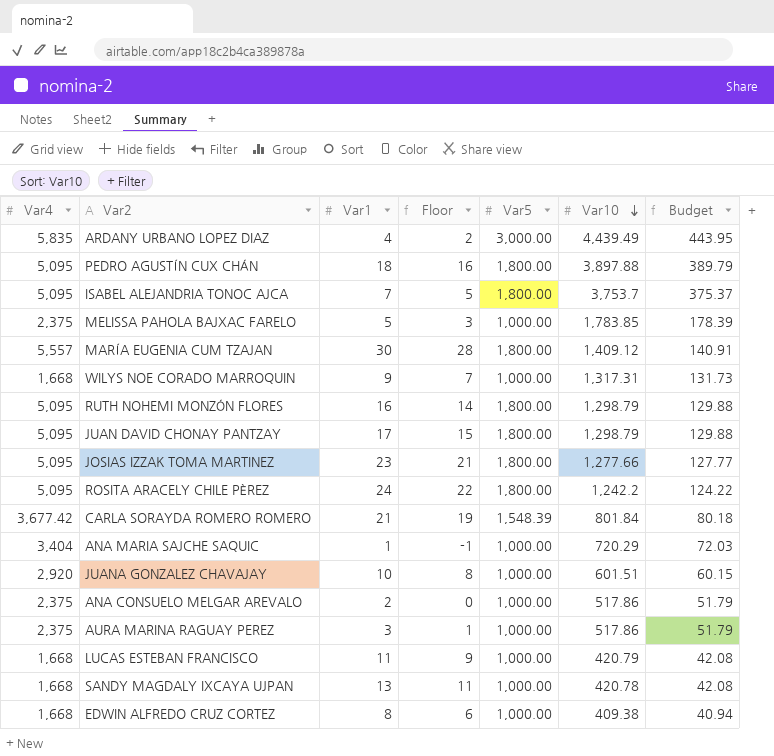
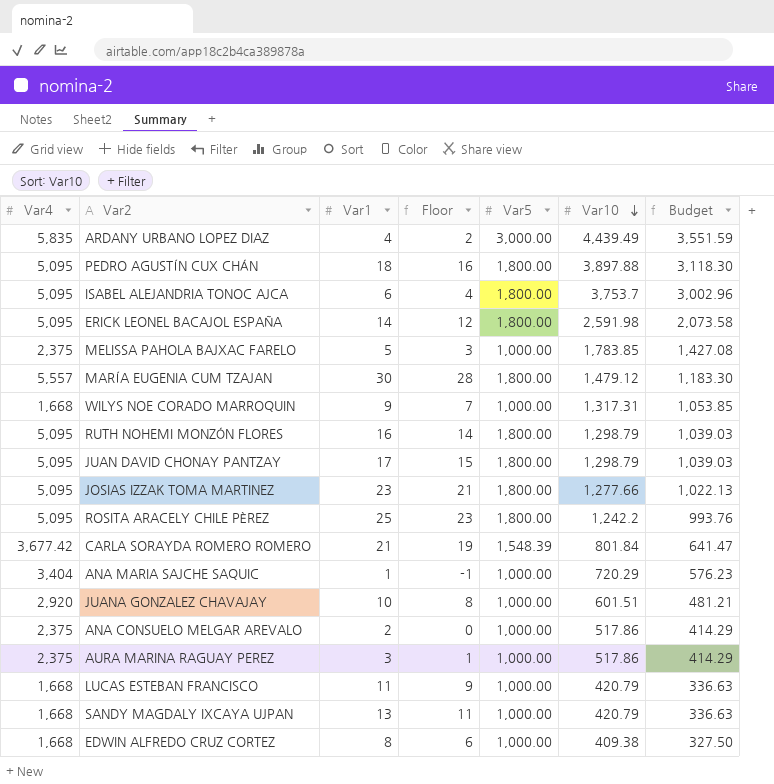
column Budget | formula: [Var10] * 0.1 -> [Var10] * 0.8
ISABEL ALEJANDRIA TONOC AJCA | Var1: 7 -> 6
ISABEL ALEJANDRIA TONOC AJCA | Floor: 5 -> 4
row ERICK LEONEL BACAJOL ESPAÑA: none -> 5,095 | 14 | 12 | 1,800.00 | 2,591.98 | 2,073.58
MARÍA EUGENIA CUM TZAJAN | Var10: 1,409.12 -> 1,479.12
ROSITA ARACELY CHILE PÈREZ | Var1: 24 -> 25
ROSITA ARACELY CHILE PÈREZ | Floor: 22 -> 23
SANDY MAGDALY IXCAYA UJPAN | Var10: 420.78 -> 420.79

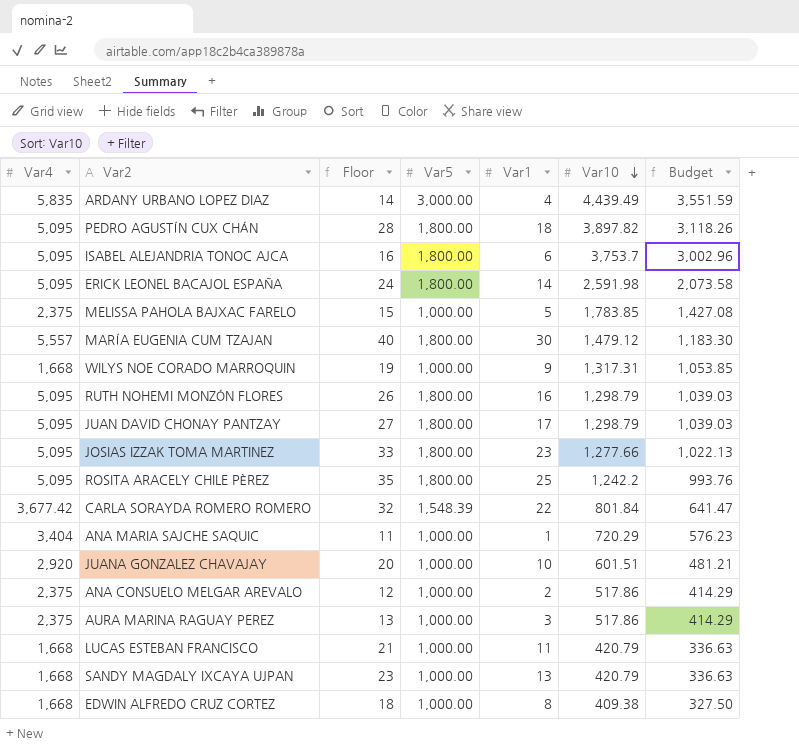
column Floor | formula: [Var1] - 2 -> [Var1] + 10
column Var1 | position: 3 -> 5
PEDRO AGUSTÍN CUX CHÁN | Var10: 3,897.88 -> 3,897.82
PEDRO AGUSTÍN CUX CHÁN | Budget: 3,118.30 -> 3,118.26
CARLA SORAYDA ROMERO ROMERO | Var1: 21 -> 22

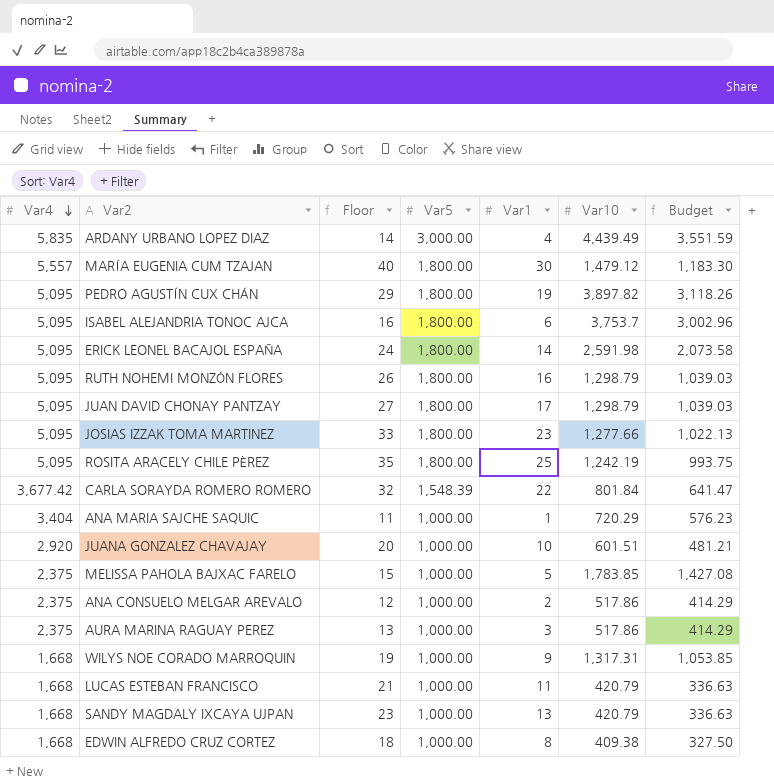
row order: Var10 descending -> Var4 descending
PEDRO AGUSTÍN CUX CHÁN | Floor: 28 -> 29
PEDRO AGUSTÍN CUX CHÁN | Var1: 18 -> 19
ROSITA ARACELY CHILE PÈREZ | Var10: 1,242.2 -> 1,242.19
ROSITA ARACELY CHILE PÈREZ | Budget: 993.76 -> 993.75

